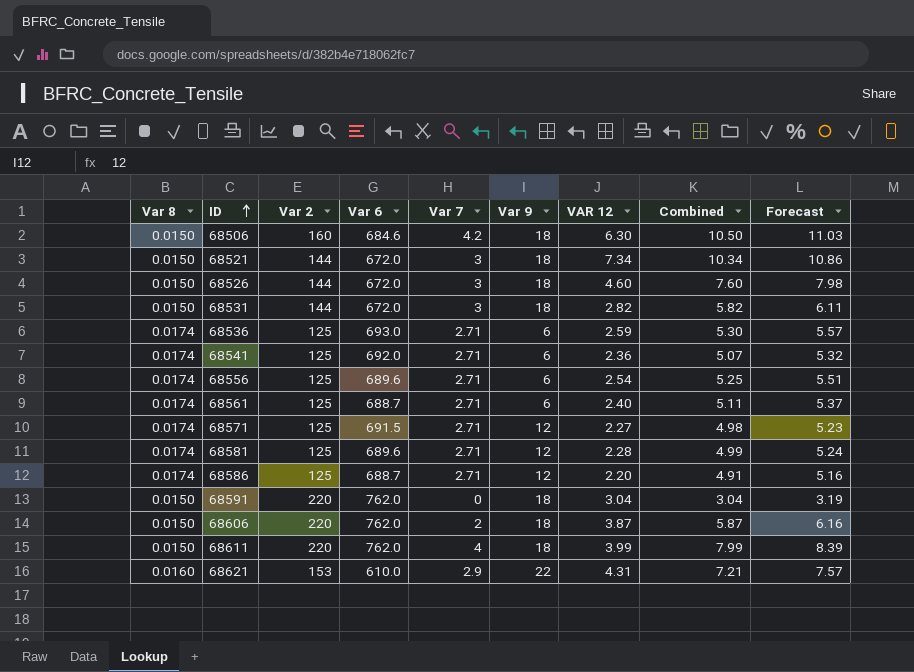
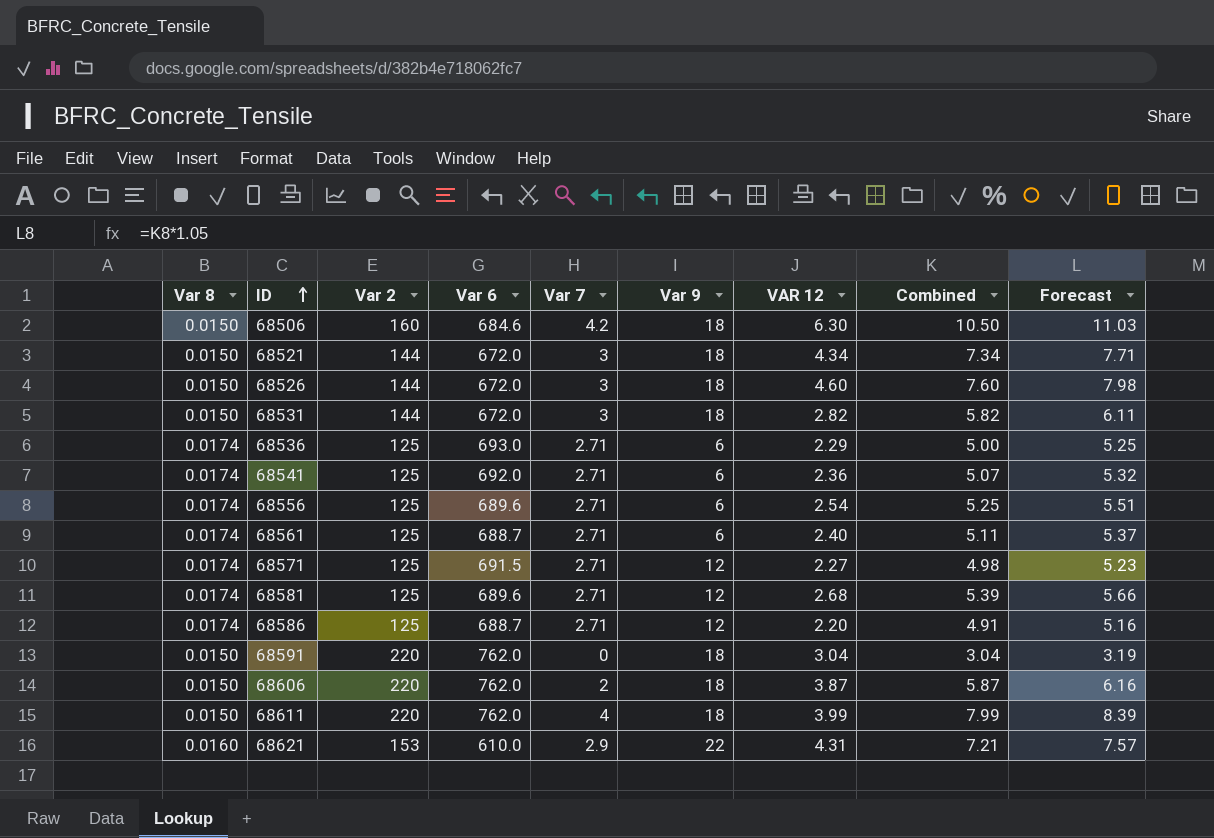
68521 | VAR 12: 7.34 -> 4.34
68521 | Combined: 10.34 -> 7.34
68521 | Forecast: 10.86 -> 7.71
68536 | VAR 12: 2.59 -> 2.29
68536 | Combined: 5.30 -> 5.00
68536 | Forecast: 5.57 -> 5.25
68581 | VAR 12: 2.28 -> 2.68
68581 | Combined: 4.99 -> 5.39
68581 | Forecast: 5.24 -> 5.66

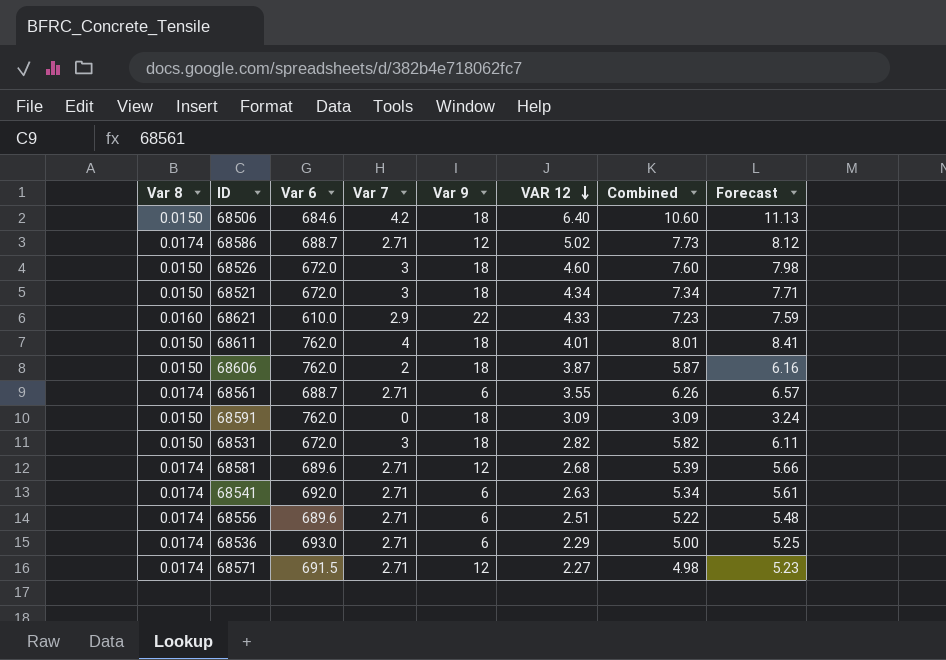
row order: ID ascending -> VAR 12 descending
column Var 2 | position: 3 -> none
68506 | VAR 12: 6.30 -> 6.40
68506 | Combined: 10.50 -> 10.60
68506 | Forecast: 11.03 -> 11.13
68586 | VAR 12: 2.20 -> 5.02
68586 | Combined: 4.91 -> 7.73
68586 | Forecast: 5.16 -> 8.12
68621 | VAR 12: 4.31 -> 4.33
68621 | Combined: 7.21 -> 7.23
68621 | Forecast: 7.57 -> 7.59
68611 | VAR 12: 3.99 -> 4.01
68611 | Combined: 7.99 -> 8.01
68611 | Forecast: 8.39 -> 8.41
68561 | VAR 12: 2.40 -> 3.55
68561 | Combined: 5.11 -> 6.26
68561 | Forecast: 5.37 -> 6.57
68591 | VAR 12: 3.04 -> 3.09
68591 | Combined: 3.04 -> 3.09
68591 | Forecast: 3.19 -> 3.24
68541 | VAR 12: 2.36 -> 2.63
68541 | Combined: 5.07 -> 5.34
68541 | Forecast: 5.32 -> 5.61
68556 | VAR 12: 2.54 -> 2.51
68556 | Combined: 5.25 -> 5.22
68556 | Forecast: 5.51 -> 5.48

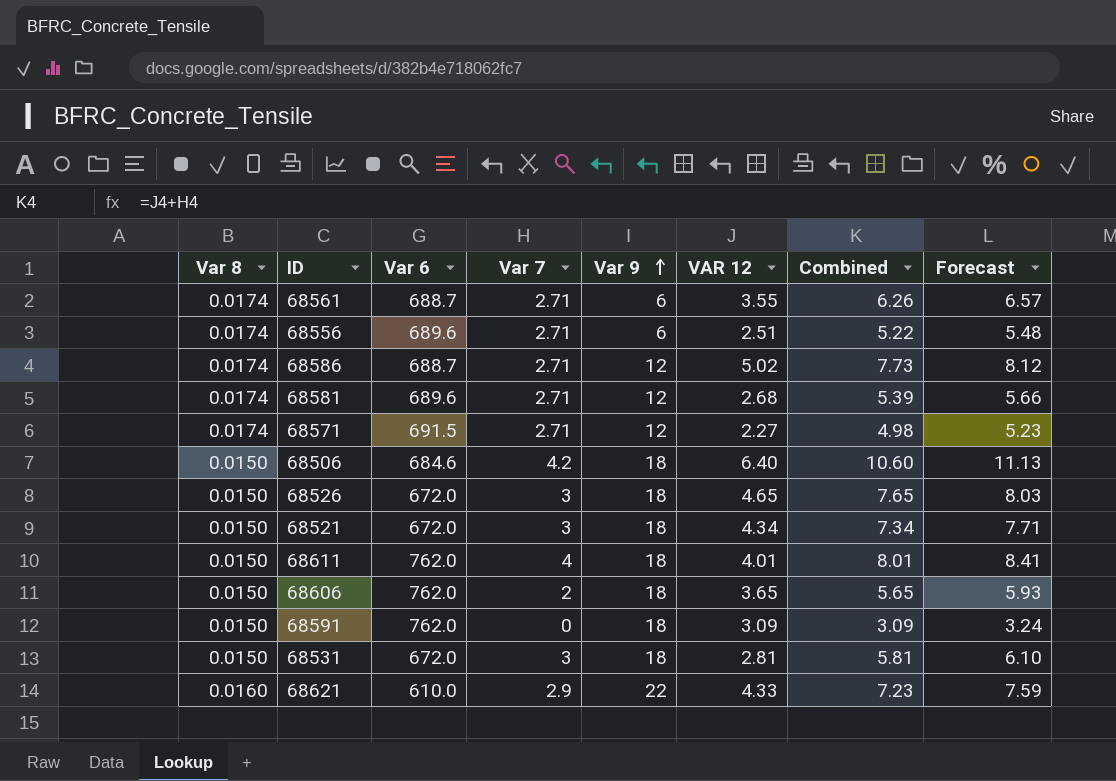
row order: VAR 12 descending -> Var 9 ascending
row 68541: 0.0174 | 692.0 | 2.71 | 6 | 2.63 | 5.34 | 5.61 -> none
row 68536: 0.0174 | 693.0 | 2.71 | 6 | 2.29 | 5.00 | 5.25 -> none
68526 | VAR 12: 4.60 -> 4.65
68526 | Combined: 7.60 -> 7.65
68526 | Forecast: 7.98 -> 8.03
68606 | VAR 12: 3.87 -> 3.65
68606 | Combined: 5.87 -> 5.65
68606 | Forecast: 6.16 -> 5.93
68531 | VAR 12: 2.82 -> 2.81
68531 | Combined: 5.82 -> 5.81
68531 | Forecast: 6.11 -> 6.10

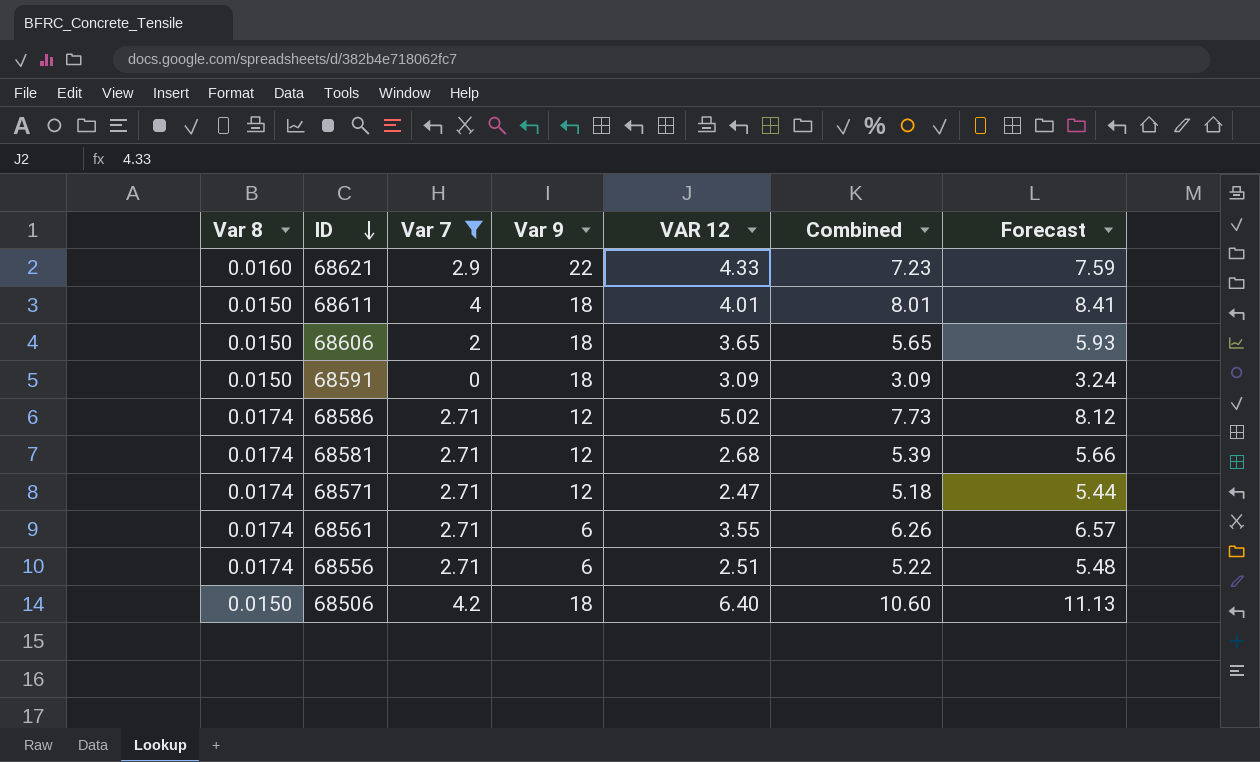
filter: none -> Var 7 != 3
row order: Var 9 ascending -> ID descending
column Var 6 | position: 3 -> none
68571 | VAR 12: 2.27 -> 2.47
68571 | Combined: 4.98 -> 5.18
68571 | Forecast: 5.23 -> 5.44

